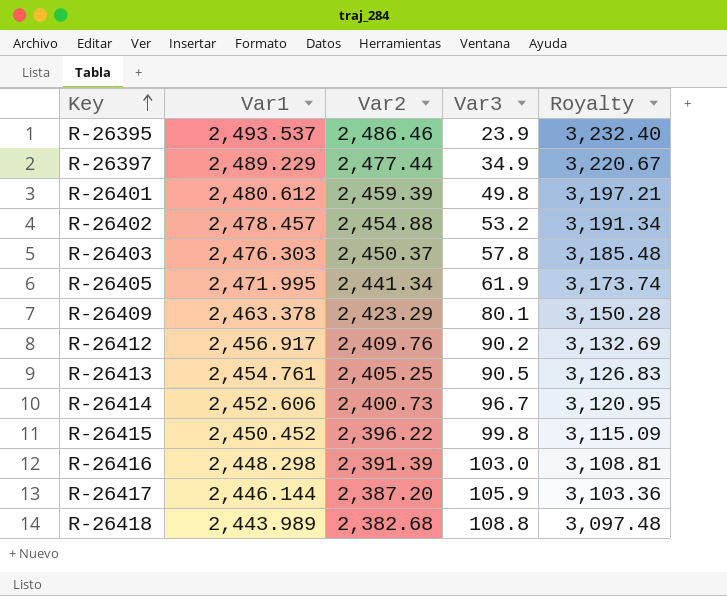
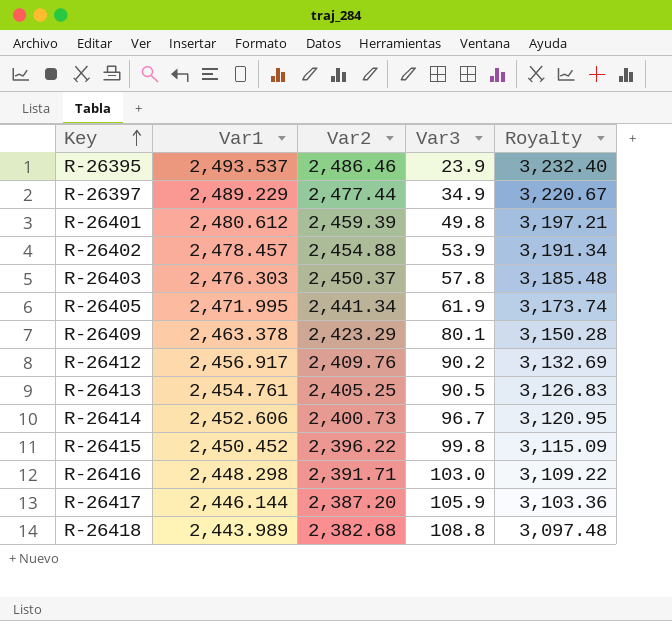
R-26402 | Var3: 53.2 -> 53.9
R-26416 | Var2: 2,391.39 -> 2,391.71
R-26416 | Royalty: 3,108.81 -> 3,109.22

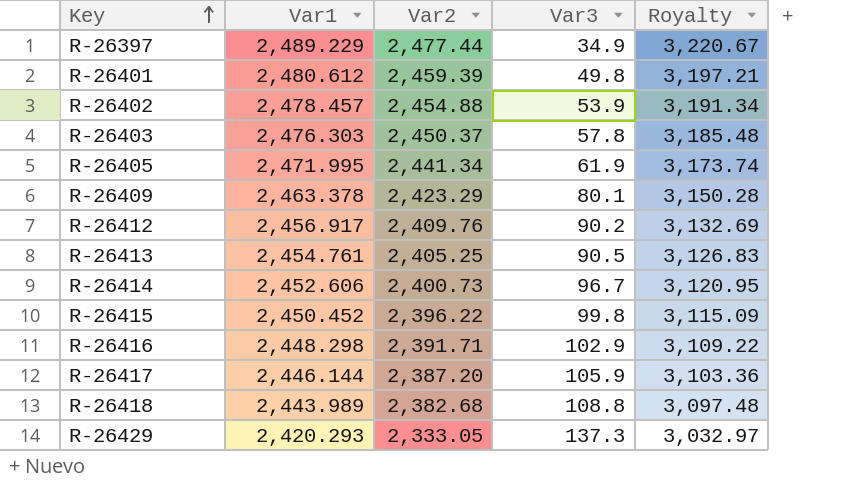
row R-26395: 2,493.537 | 2,486.46 | 23.9 | 3,232.40 -> none
R-26416 | Var3: 103.0 -> 102.9
row R-26429: none -> 2,420.293 | 2,333.05 | 137.3 | 3,032.97

